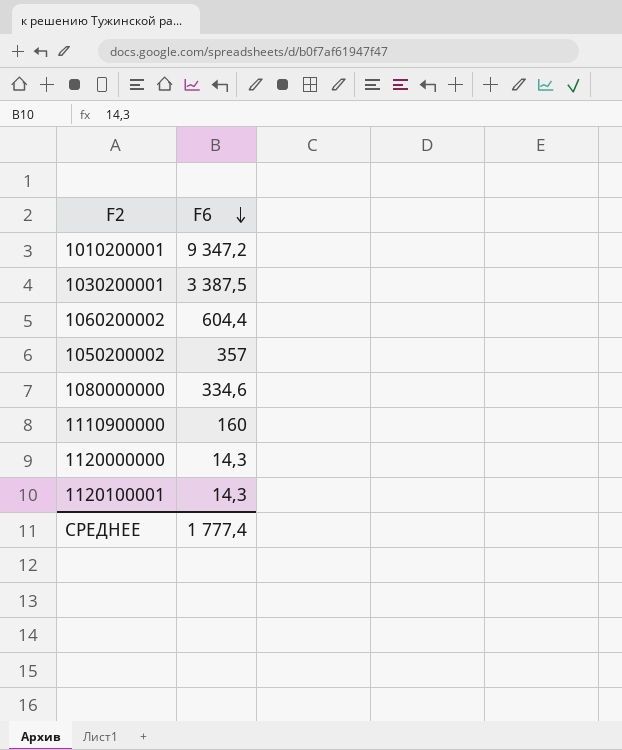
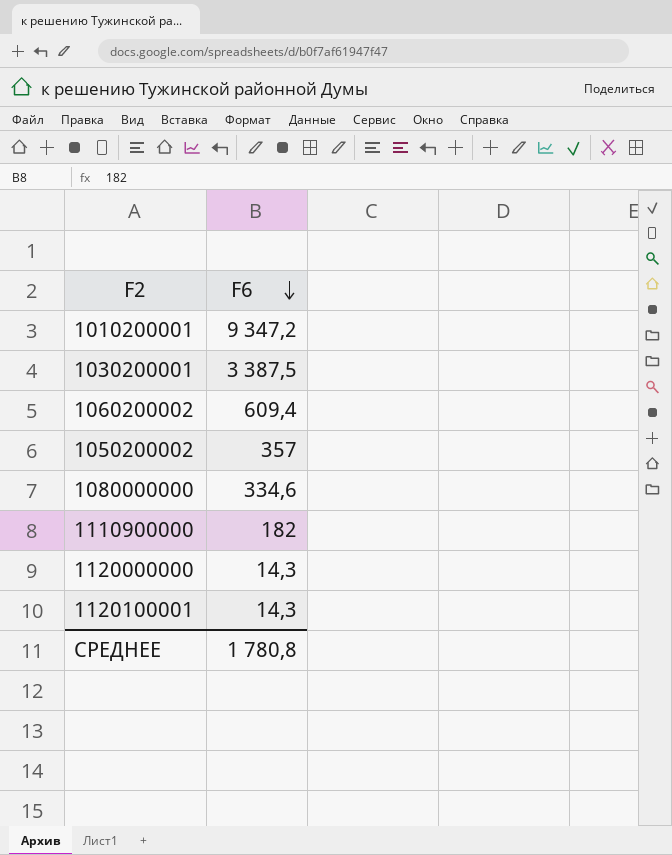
1060200002 | F6: 604,4 -> 609,4
1110900000 | F6: 160 -> 182
СРЕДНЕЕ | F6: 1 777,4 -> 1 780,8

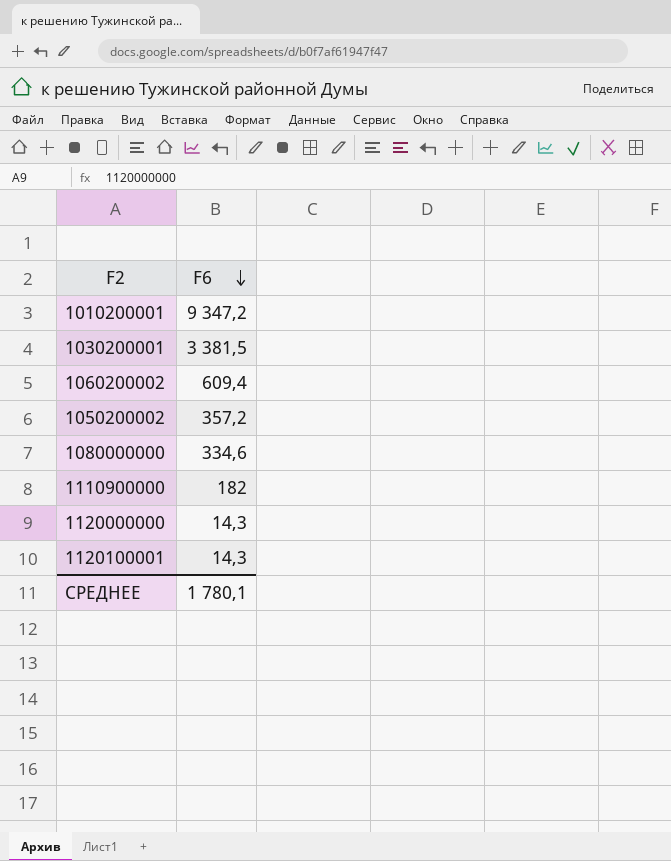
1030200001 | F6: 3 387,5 -> 3 381,5
1050200002 | F6: 357 -> 357,2
СРЕДНЕЕ | F6: 1 780,8 -> 1 780,1

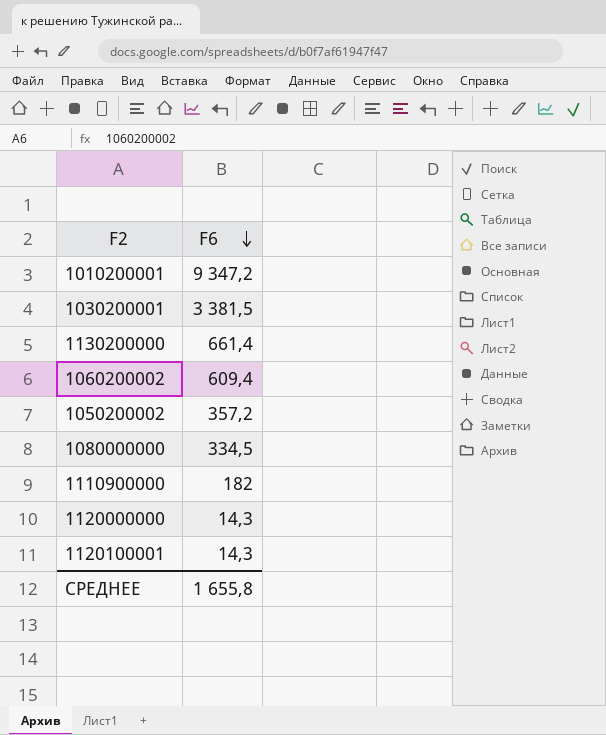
row 1130200000: none -> 661,4
1080000000 | F6: 334,6 -> 334,5
СРЕДНЕЕ | F6: 1 780,1 -> 1 655,8

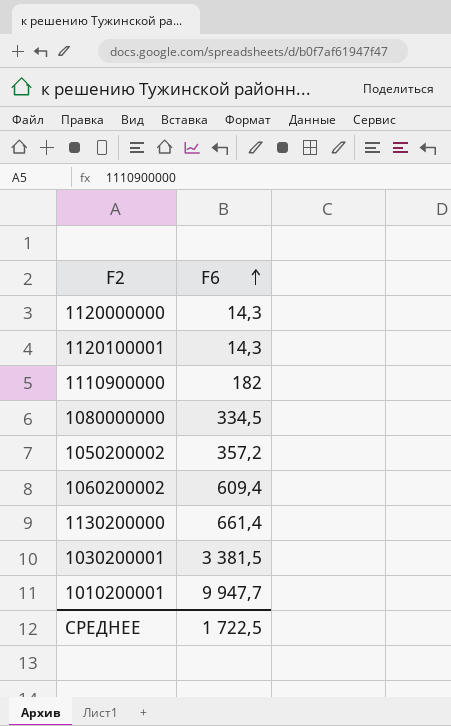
row order: F6 descending -> F6 ascending
1010200001 | F6: 9 347,2 -> 9 947,7
СРЕДНЕЕ | F6: 1 655,8 -> 1 722,5

